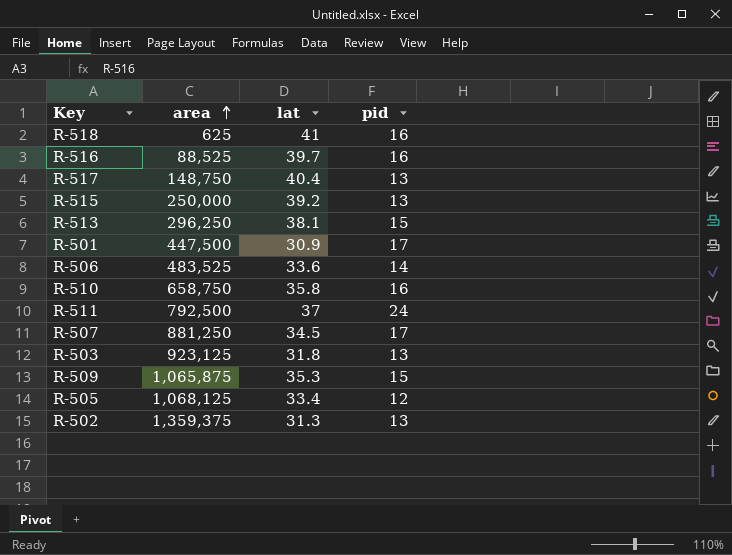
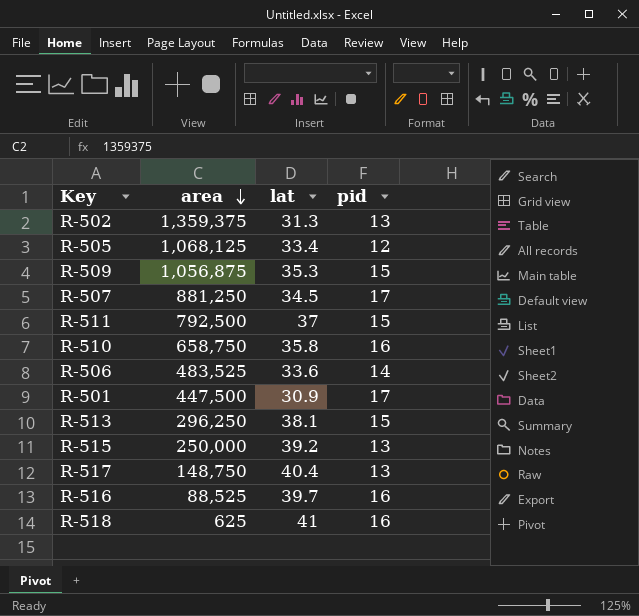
row order: area ascending -> area descending
row R-503: 923,125 | 31.8 | 13 -> none
R-509 | area: 1,065,875 -> 1,056,875
R-511 | pid: 24 -> 15

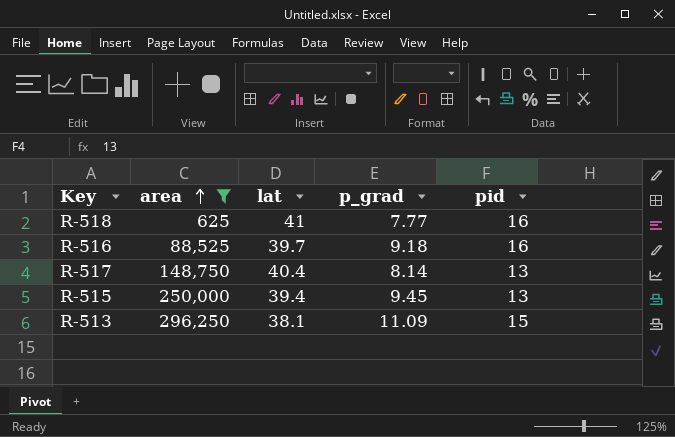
filter: none -> area <= 296,250
row order: area descending -> area ascending
column p_grad | position: none -> 4
R-515 | lat: 39.2 -> 39.4

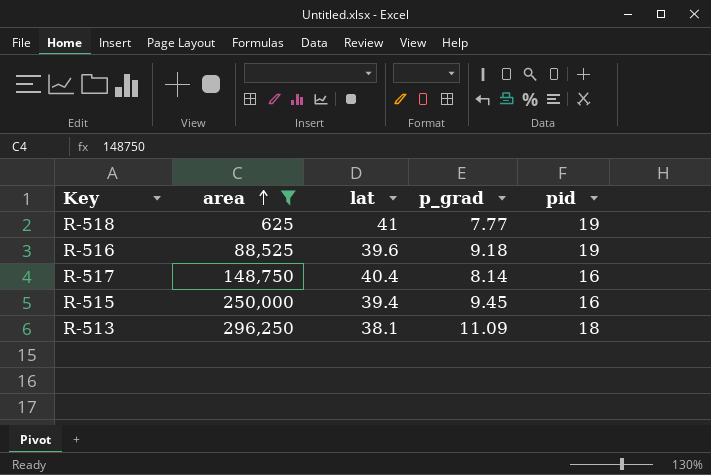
R-518 | pid: 16 -> 19
R-516 | lat: 39.7 -> 39.6
R-516 | pid: 16 -> 19
R-517 | pid: 13 -> 16
R-515 | pid: 13 -> 16
R-513 | pid: 15 -> 18

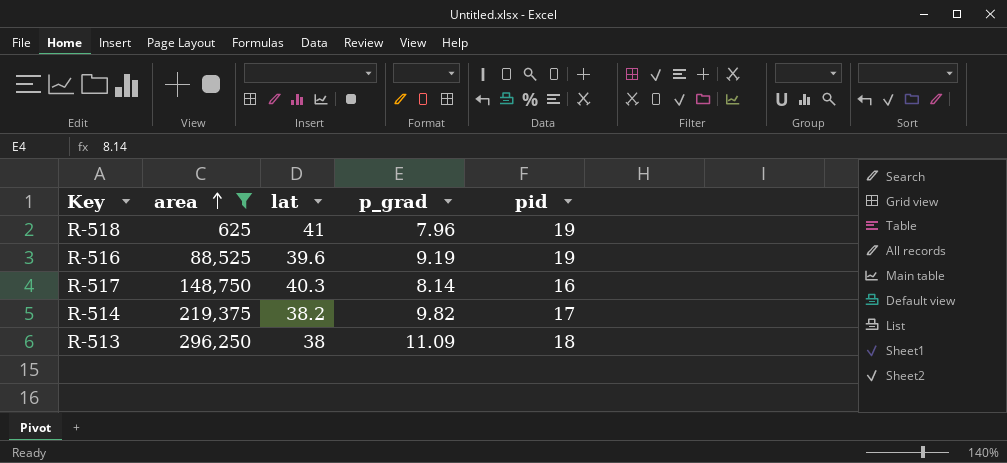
row R-515: 250,000 | 39.4 | 9.45 | 16 -> none
R-518 | p_grad: 7.77 -> 7.96
R-516 | p_grad: 9.18 -> 9.19
R-517 | lat: 40.4 -> 40.3
row R-514: none -> 219,375 | 38.2 | 9.82 | 17
R-513 | lat: 38.1 -> 38

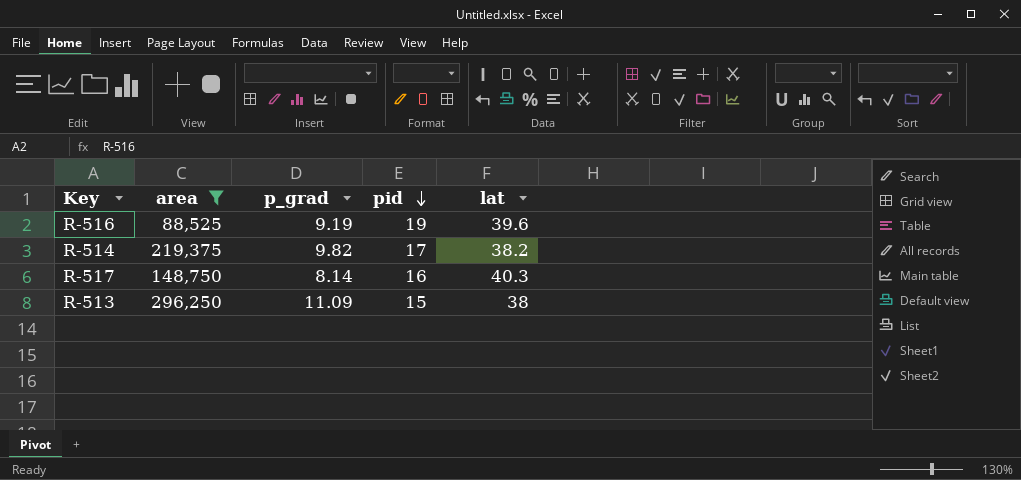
row order: area ascending -> pid descending
column lat | position: 3 -> 5
row R-518: 625 | 41 | 7.96 | 19 -> none
R-513 | pid: 18 -> 15

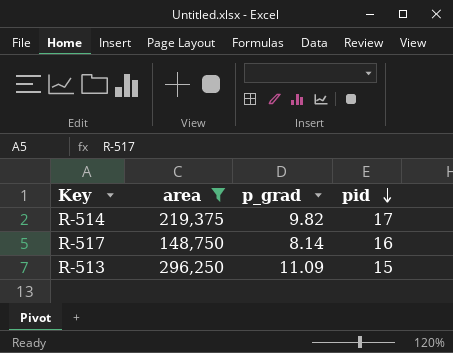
column lat | position: 5 -> none
row R-516: 88,525 | 9.19 | 19 | 39.6 -> none

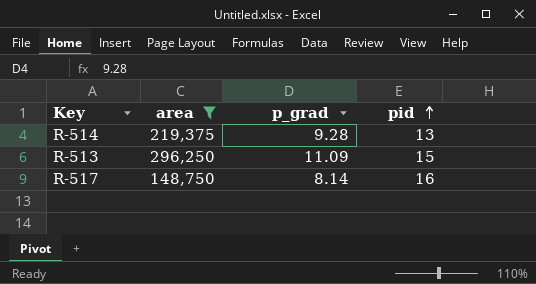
row order: pid descending -> pid ascending
R-514 | p_grad: 9.82 -> 9.28
R-514 | pid: 17 -> 13

